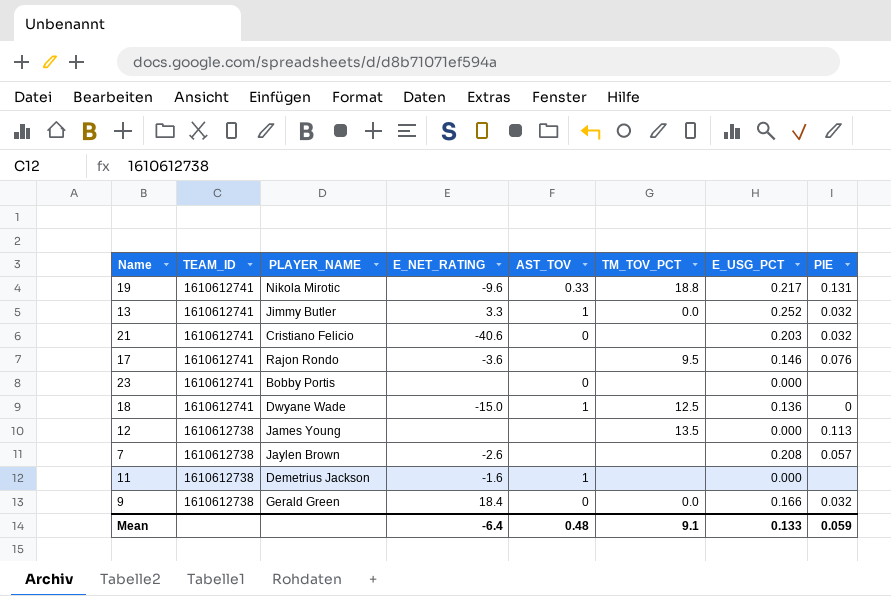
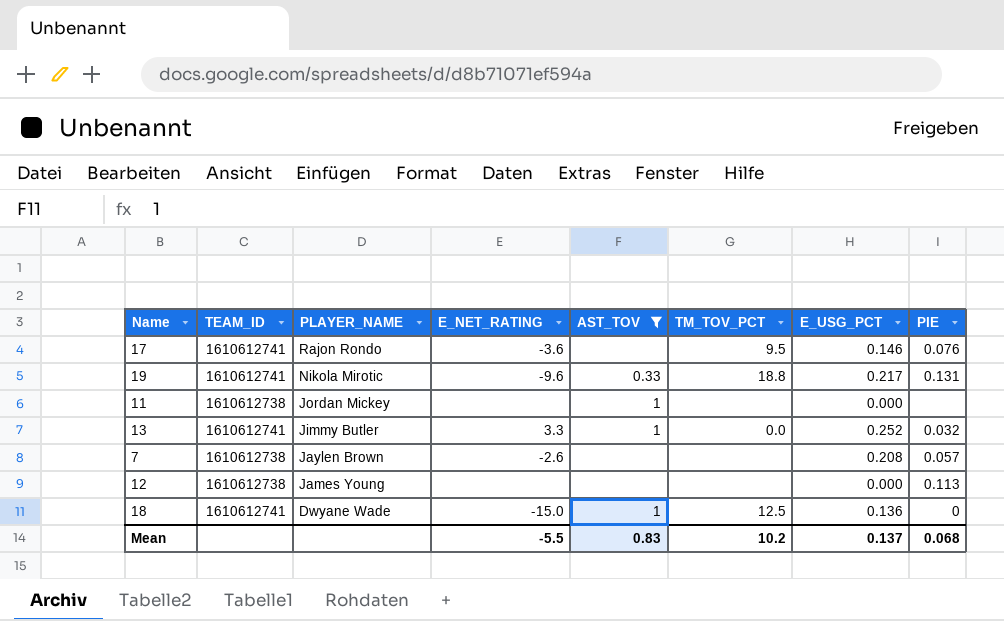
filter: none -> AST_TOV != 0
row order: TEAM_ID descending -> PLAYER_NAME descending
11 | PLAYER_NAME: Demetrius Jackson -> Jordan Mickey
11 | E_NET_RATING: -1.6 -> none
12 | TM_TOV_PCT: 13.5 -> none
Mean | E_NET_RATING: -6.4 -> -5.5
Mean | AST_TOV: 0.48 -> 0.83
Mean | TM_TOV_PCT: 9.1 -> 10.2
Mean | E_USG_PCT: 0.133 -> 0.137
Mean | PIE: 0.059 -> 0.068

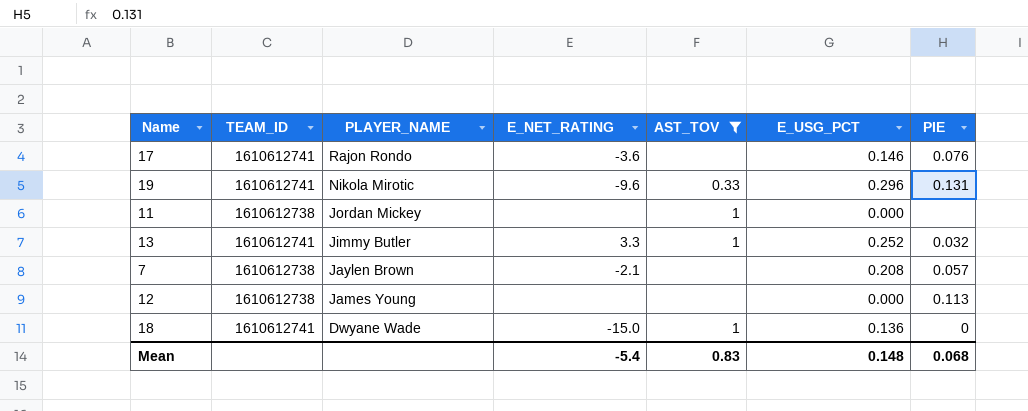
column TM_TOV_PCT | position: 6 -> none
19 | E_USG_PCT: 0.217 -> 0.296
7 | E_NET_RATING: -2.6 -> -2.1
Mean | E_NET_RATING: -5.5 -> -5.4
Mean | E_USG_PCT: 0.137 -> 0.148

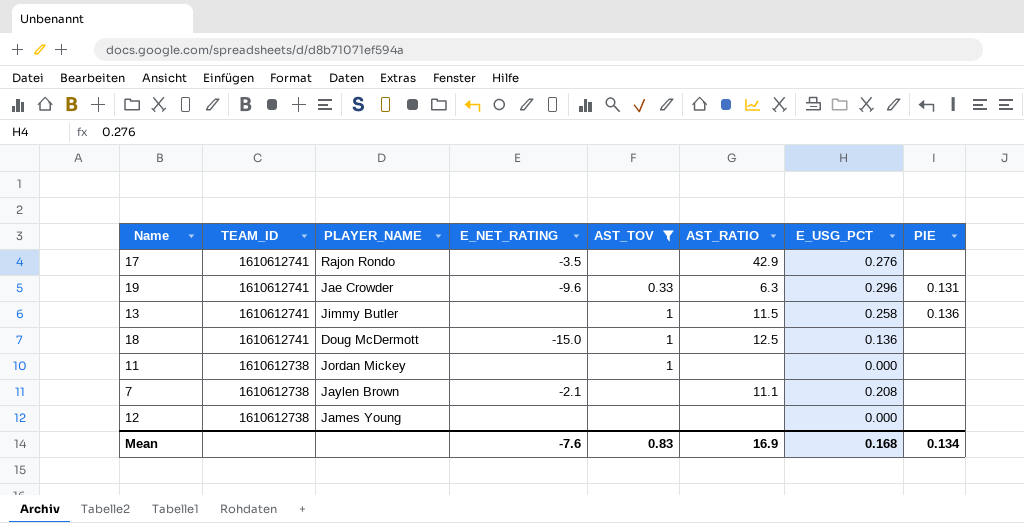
row order: PLAYER_NAME descending -> TEAM_ID descending
column AST_RATIO | position: none -> 6
17 | E_NET_RATING: -3.6 -> -3.5
17 | E_USG_PCT: 0.146 -> 0.276
17 | PIE: 0.076 -> none
19 | PLAYER_NAME: Nikola Mirotic -> Jae Crowder
13 | E_NET_RATING: 3.3 -> none
13 | E_USG_PCT: 0.252 -> 0.258
13 | PIE: 0.032 -> 0.136
18 | PLAYER_NAME: Dwyane Wade -> Doug McDermott
18 | PIE: 0 -> none
7 | PIE: 0.057 -> none
12 | PIE: 0.113 -> none
Mean | E_NET_RATING: -5.4 -> -7.6
Mean | E_USG_PCT: 0.148 -> 0.168
Mean | PIE: 0.068 -> 0.134

